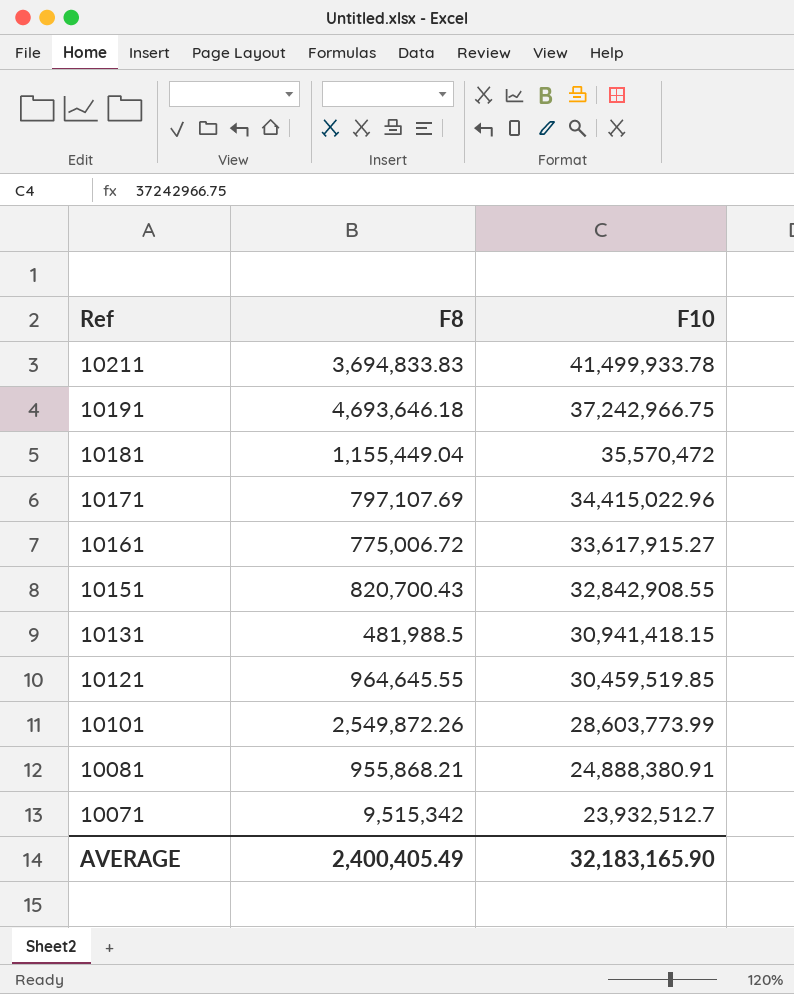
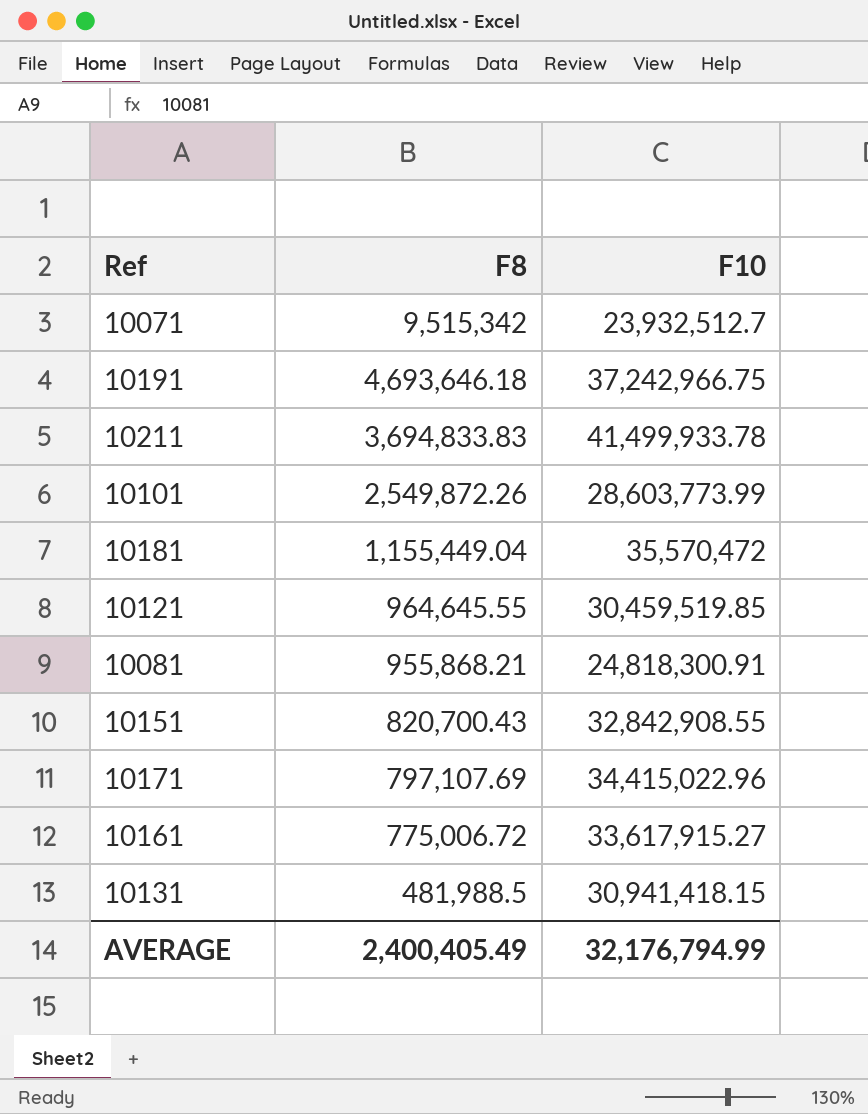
row order: Ref descending -> F8 descending
10081 | F10: 24,888,380.91 -> 24,818,300.91
AVERAGE | F10: 32,183,165.90 -> 32,176,794.99

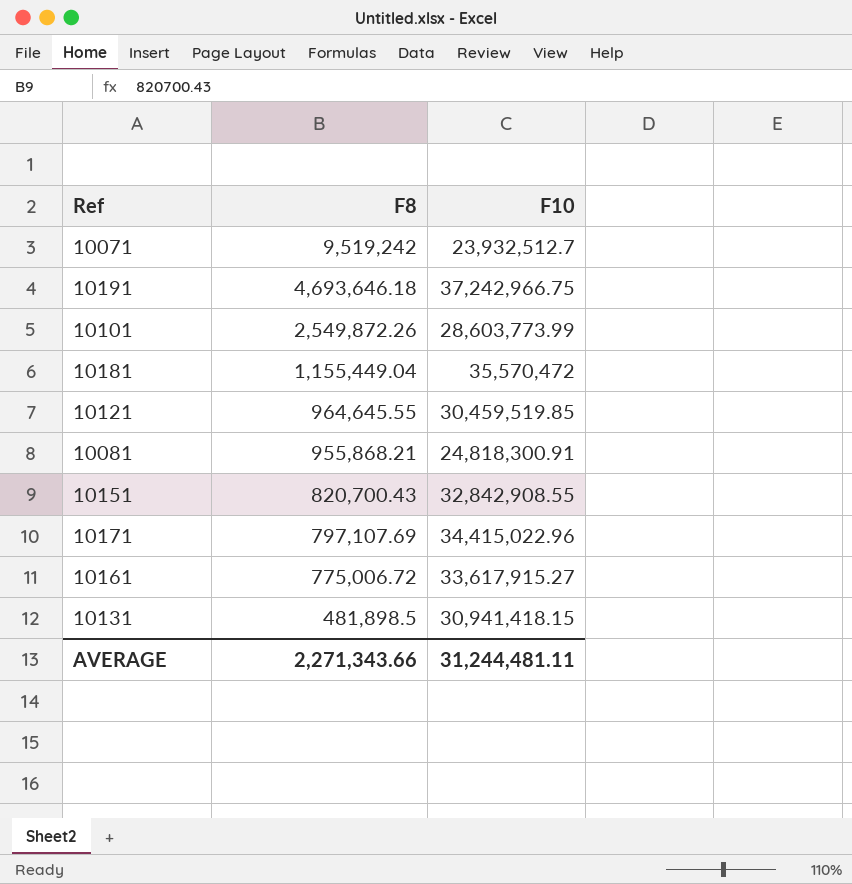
row 10211: 3,694,833.83 | 41,499,933.78 -> none
10071 | F8: 9,515,342 -> 9,519,242
10131 | F8: 481,988.5 -> 481,898.5
AVERAGE | F8: 2,400,405.49 -> 2,271,343.66
AVERAGE | F10: 32,176,794.99 -> 31,244,481.11

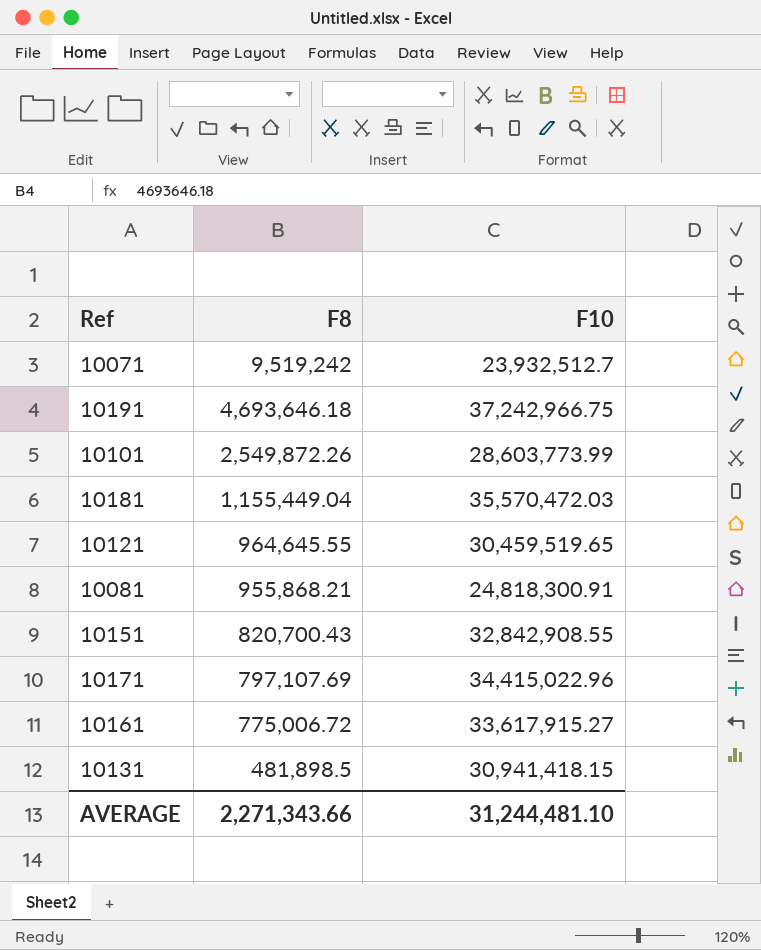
10181 | F10: 35,570,472 -> 35,570,472.03
10121 | F10: 30,459,519.85 -> 30,459,519.65
AVERAGE | F10: 31,244,481.11 -> 31,244,481.10

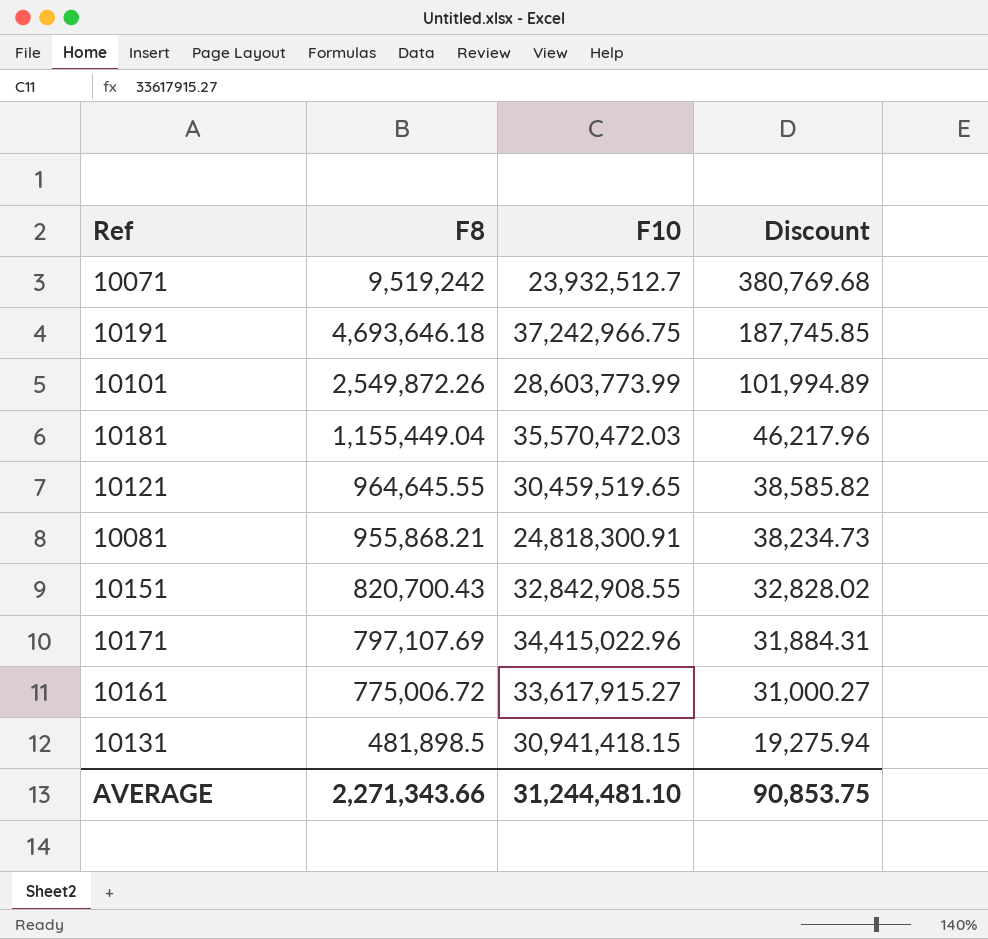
column Discount | formula: none -> [F8] * 0.04

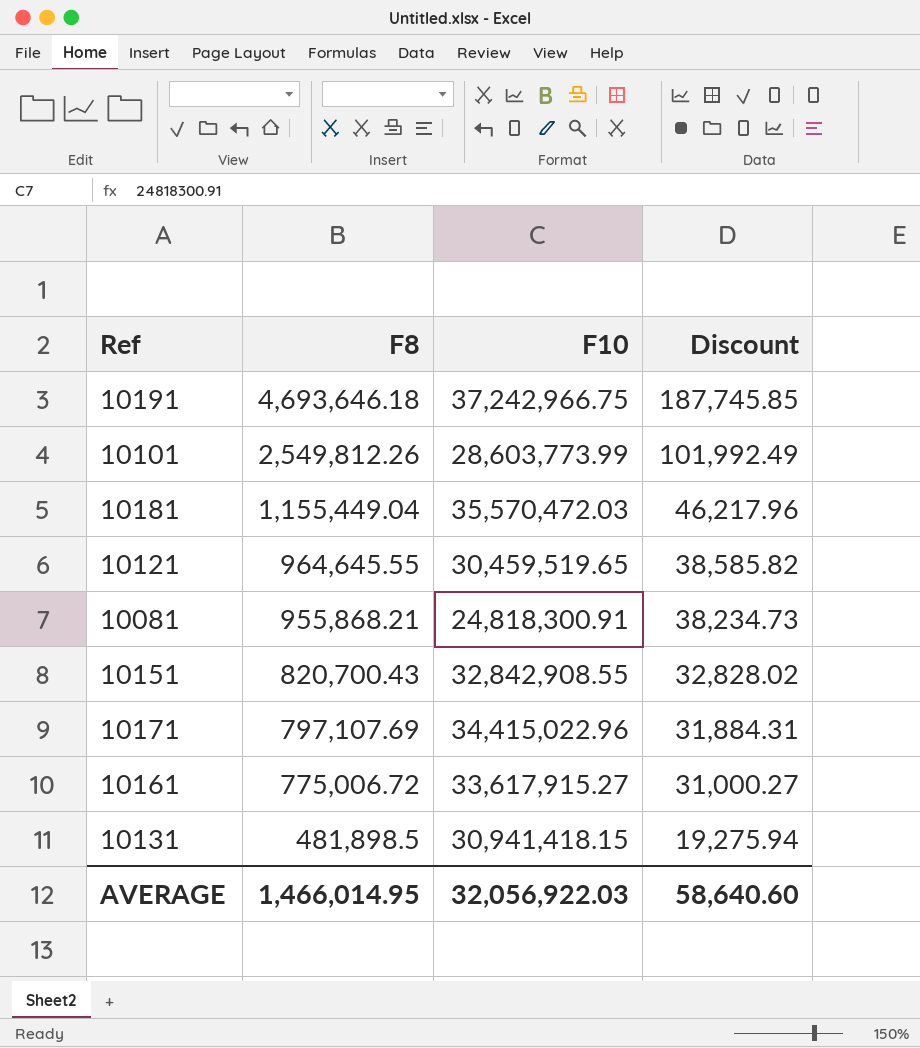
row 10071: 9,519,242 | 23,932,512.7 | 380,769.68 -> none
10101 | F8: 2,549,872.26 -> 2,549,812.26
10101 | Discount: 101,994.89 -> 101,992.49
AVERAGE | F8: 2,271,343.66 -> 1,466,014.95
AVERAGE | F10: 31,244,481.10 -> 32,056,922.03
AVERAGE | Discount: 90,853.75 -> 58,640.60

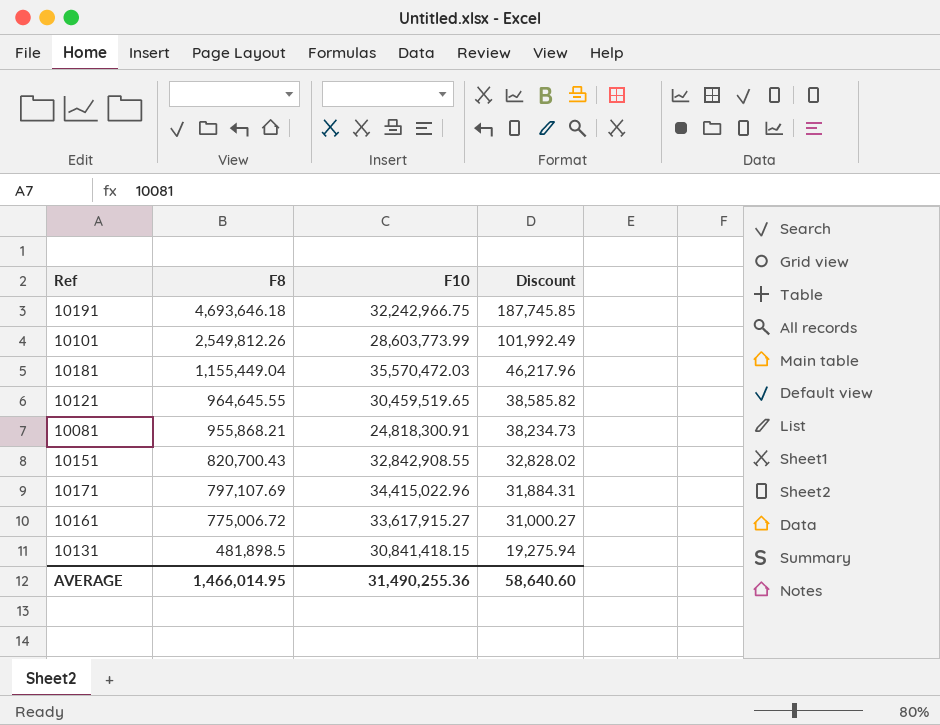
10191 | F10: 37,242,966.75 -> 32,242,966.75
10131 | F10: 30,941,418.15 -> 30,841,418.15
AVERAGE | F10: 32,056,922.03 -> 31,490,255.36

